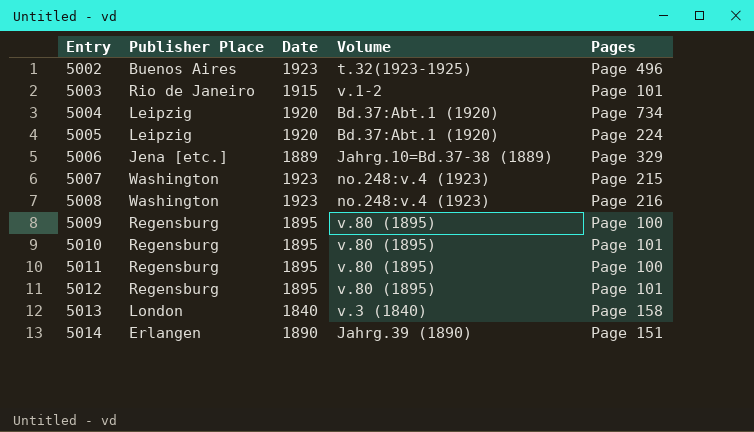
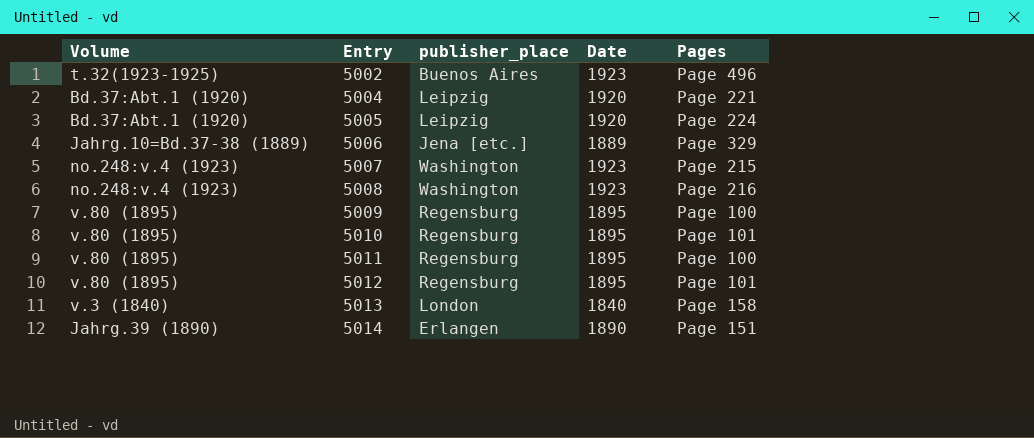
column Volume | position: 4 -> 1
column name: Publisher Place -> publisher_place
row 5003: Rio de Janeiro | 1915 | v.1-2 | Page 101 -> none
5004 | Pages: Page 734 -> Page 221

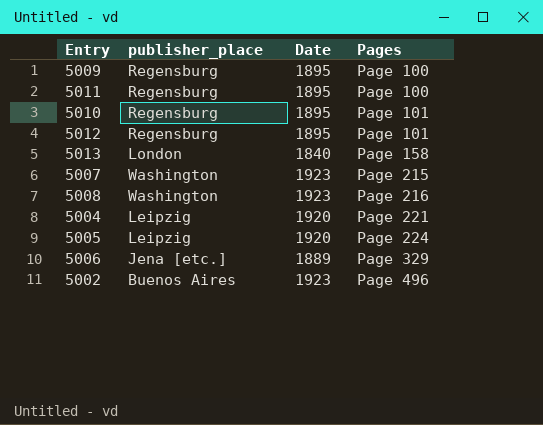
row order: Entry ascending -> Pages ascending
column Volume | position: 1 -> none
row 5014: Jahrg.39 (1890) | Erlangen | 1890 | Page 151 -> none

